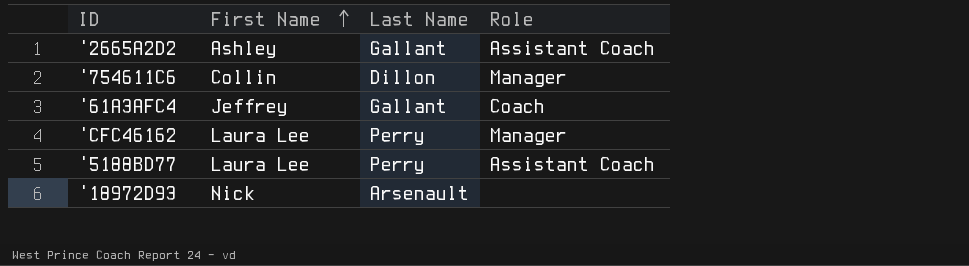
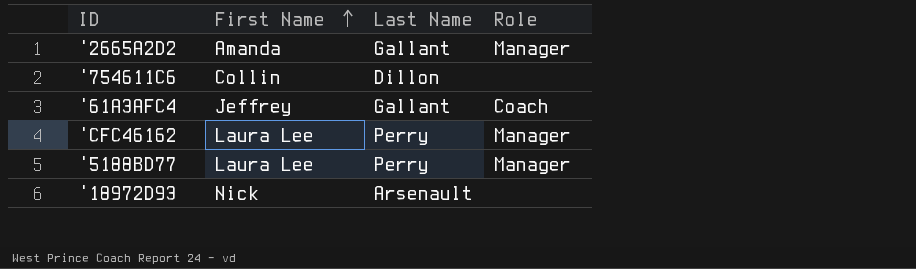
'2665A2D2 | First Name: Ashley -> Amanda
'2665A2D2 | Role: Assistant Coach -> Manager
'754611C6 | Role: Manager -> none
'5188BD77 | Role: Assistant Coach -> Manager

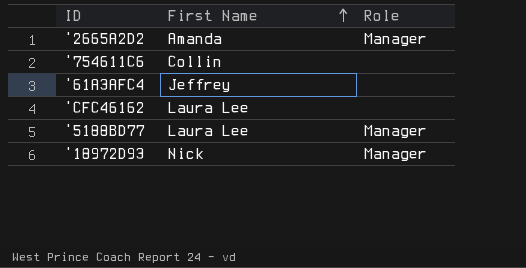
column Last Name | position: 3 -> none
'61A3AFC4 | Role: Coach -> none
'CFC46162 | Role: Manager -> none
'18972D93 | Role: none -> Manager

